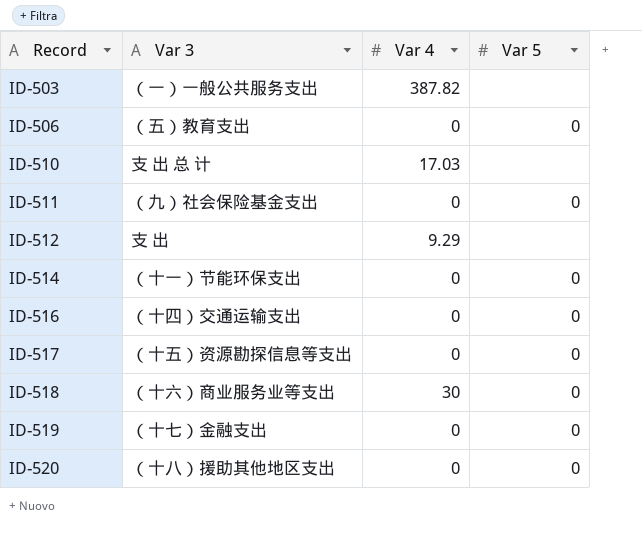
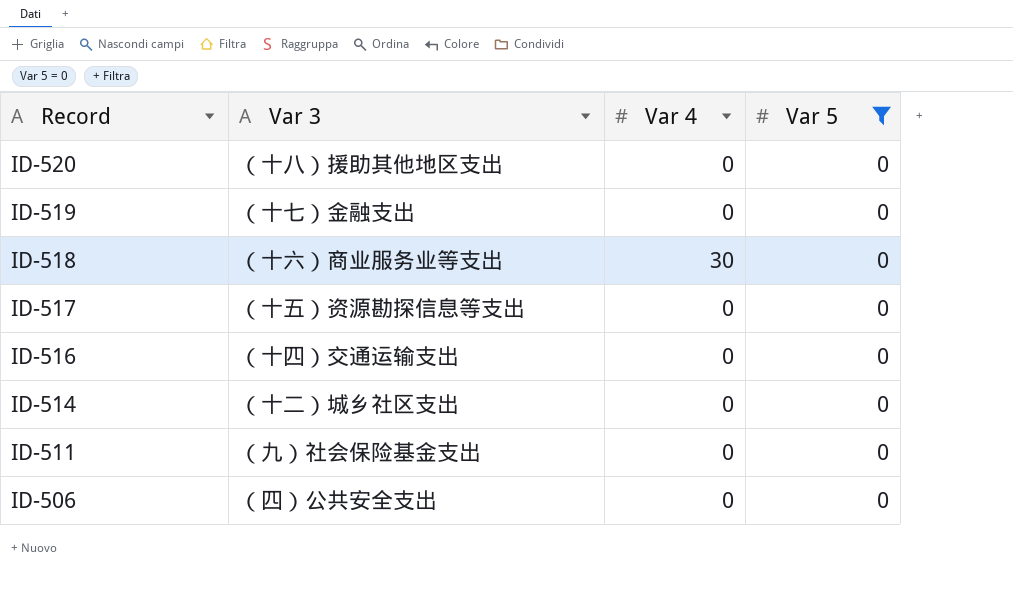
filter: none -> Var 5 = 0
row order: Record ascending -> Record descending
ID-514 | Var 3: （十一）节能环保支出 -> （十二）城乡社区支出
ID-506 | Var 3: （五）教育支出 -> （四）公共安全支出

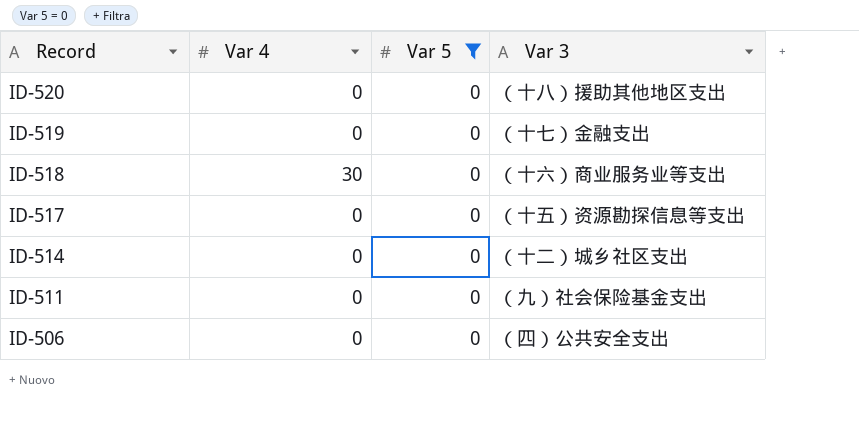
column Var 3 | position: 2 -> 4
row ID-516: （十四）交通运输支出 | 0 | 0 -> none

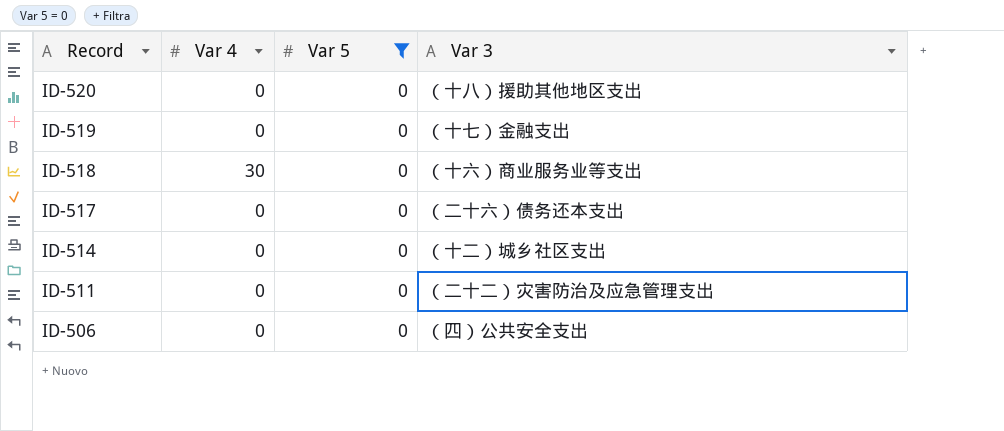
ID-517 | Var 3: （十五）资源勘探信息等支出 -> （二十六）债务还本支出
ID-511 | Var 3: （九）社会保险基金支出 -> （二十二）灾害防治及应急管理支出

